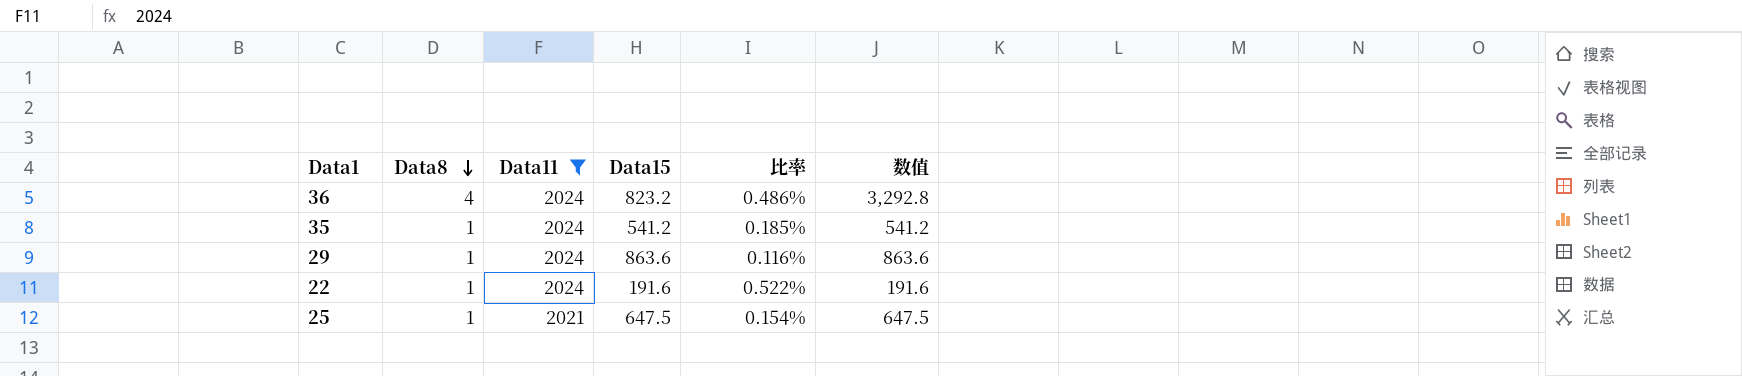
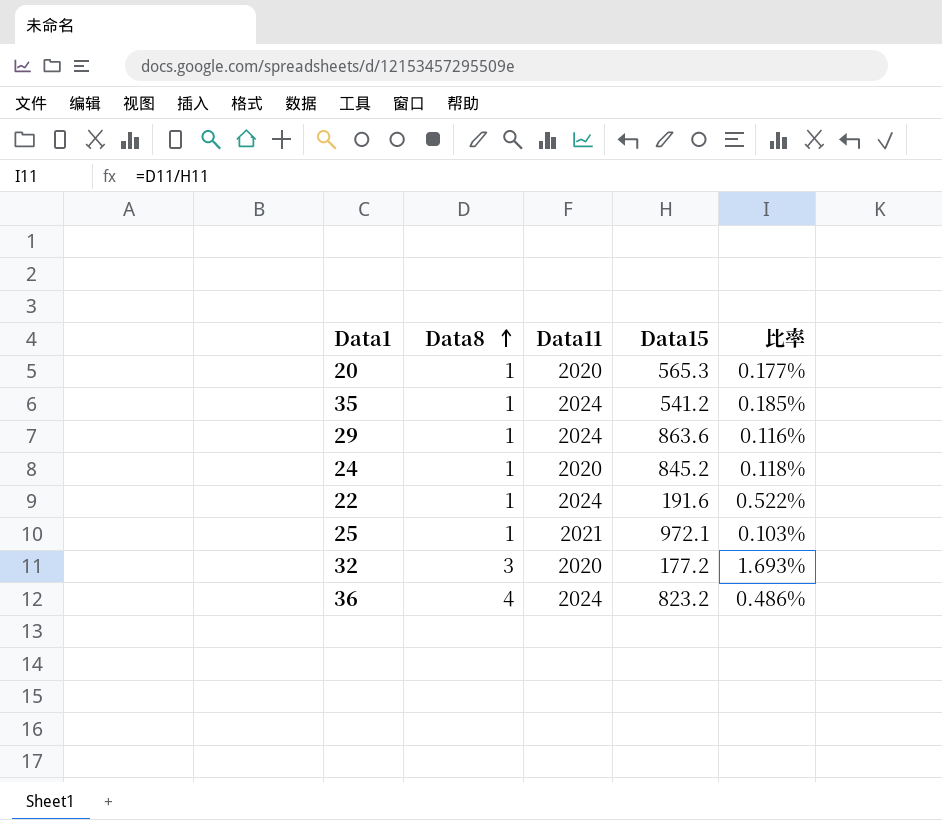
filter: Data11 != 2020 -> none
row order: Data8 descending -> Data8 ascending
column 数值 | formula: [Data8] * [Data15] -> none
25 | Data15: 647.5 -> 972.1
25 | 比率: 0.154% -> 0.103%

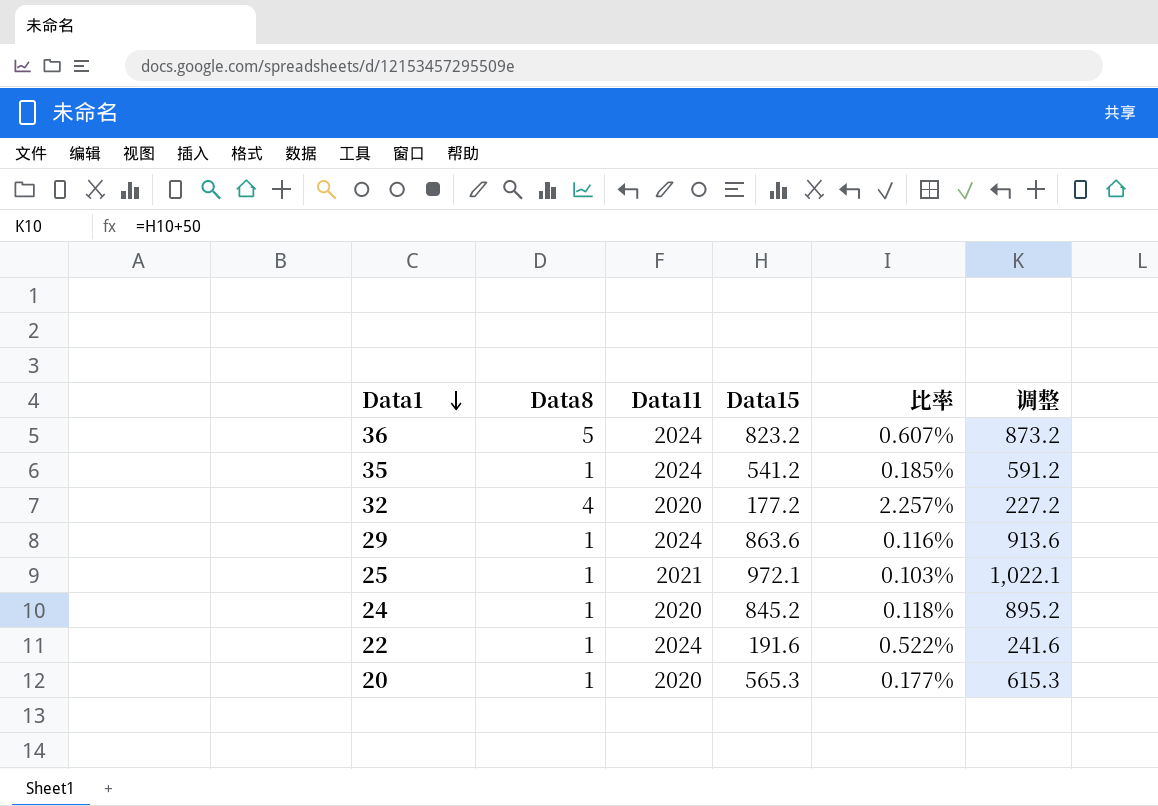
row order: Data8 ascending -> Data1 descending
column 调整 | formula: none -> [Data15] + 50
36 | Data8: 4 -> 5
36 | 比率: 0.486% -> 0.607%
32 | Data8: 3 -> 4
32 | 比率: 1.693% -> 2.257%

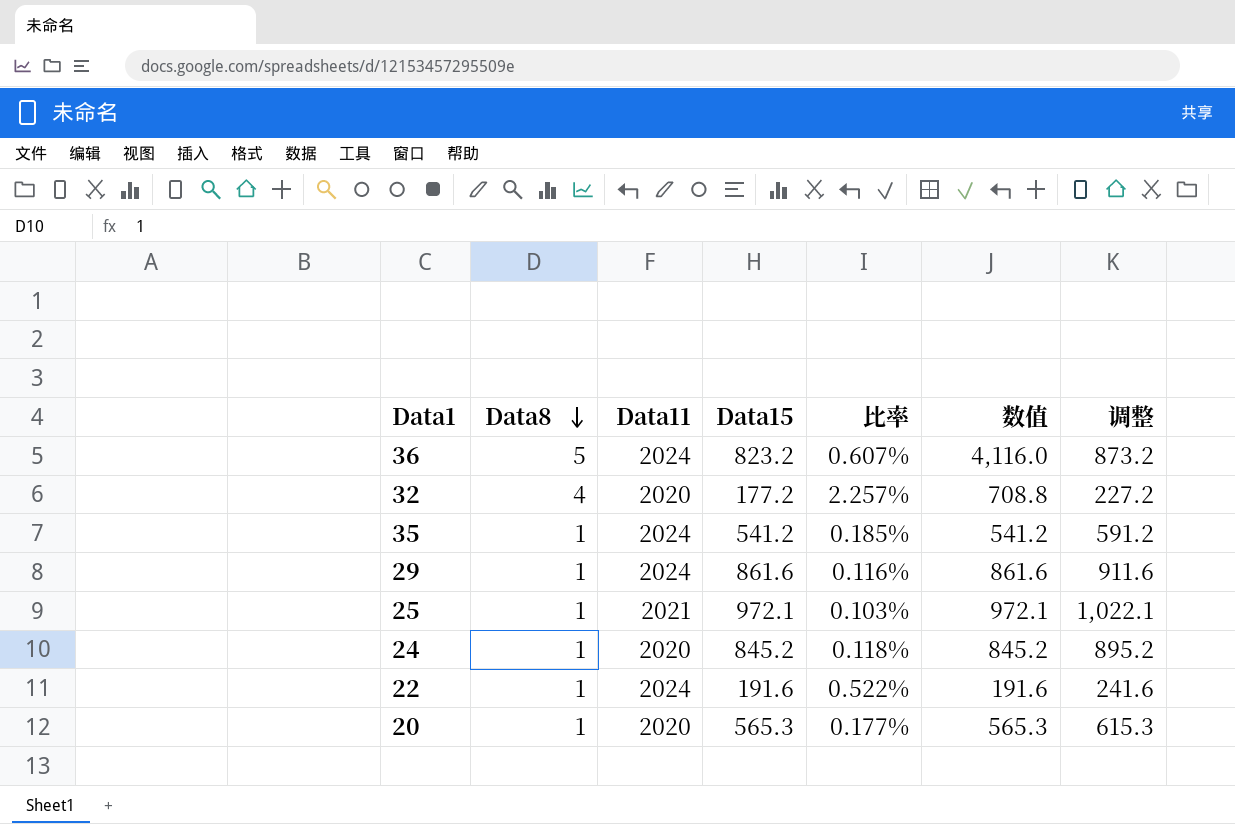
row order: Data1 descending -> Data8 descending
column 数值 | formula: none -> [Data8] * [Data15]
29 | Data15: 863.6 -> 861.6
29 | 调整: 913.6 -> 911.6

